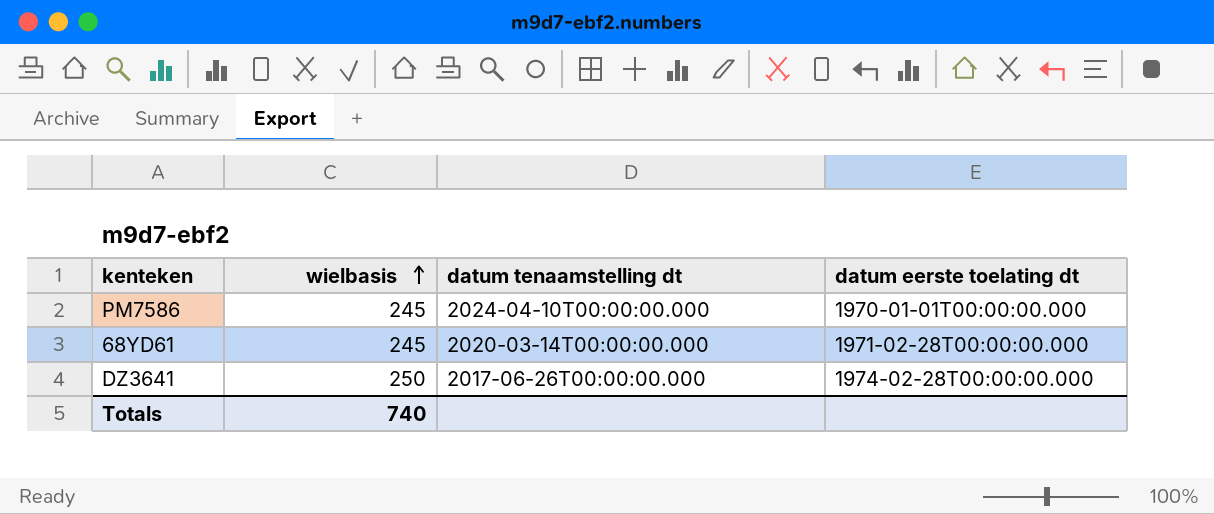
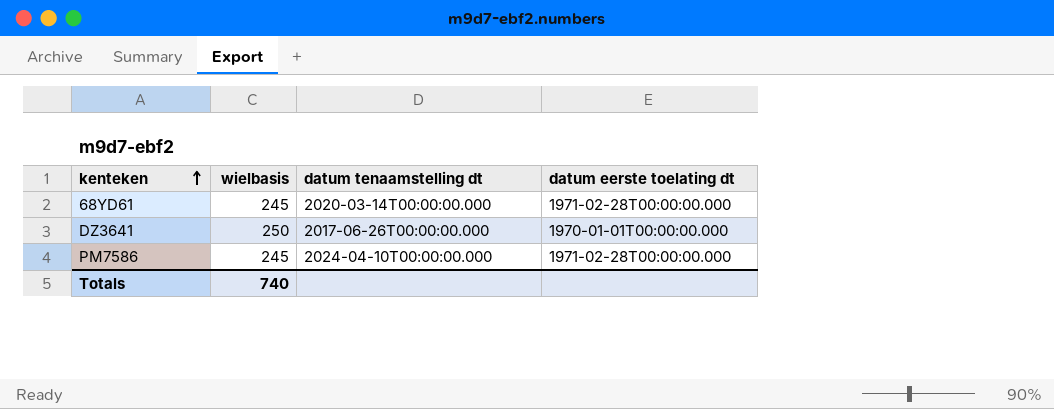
row order: wielbasis ascending -> kenteken ascending
DZ3641 | datum eerste toelating dt: 1974-02-28T00:00:00.000 -> 1970-01-01T00:00:00.000
PM7586 | datum eerste toelating dt: 1970-01-01T00:00:00.000 -> 1971-02-28T00:00:00.000

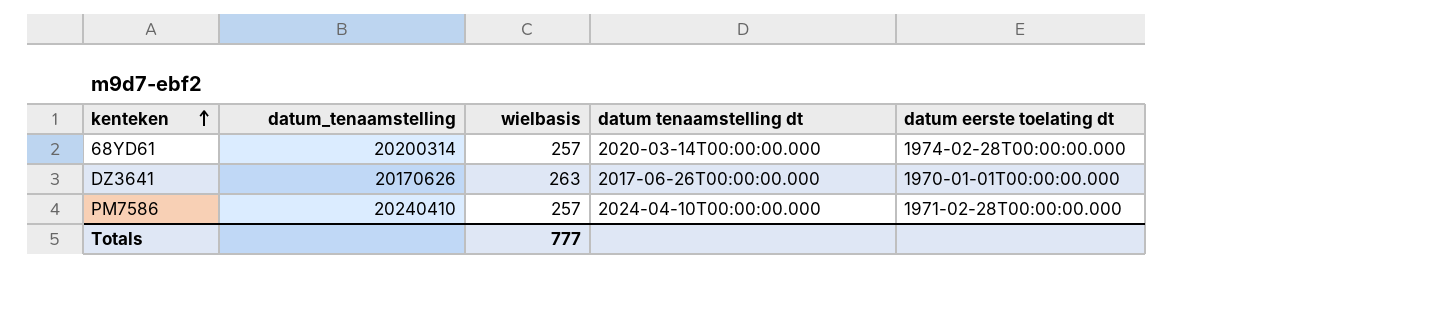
column datum_tenaamstelling | position: none -> 2
68YD61 | wielbasis: 245 -> 257
68YD61 | datum eerste toelating dt: 1971-02-28T00:00:00.000 -> 1974-02-28T00:00:00.000
DZ3641 | wielbasis: 250 -> 263
PM7586 | wielbasis: 245 -> 257
Totals | wielbasis: 740 -> 777

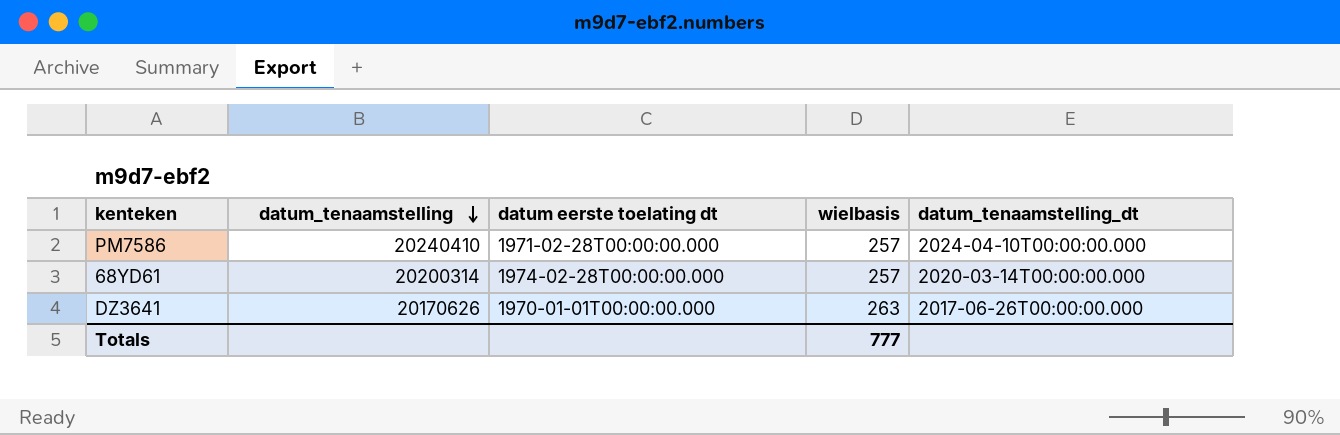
row order: kenteken ascending -> datum_tenaamstelling descending
column datum eerste toelating dt | position: 5 -> 3
column name: datum tenaamstelling dt -> datum_tenaamstelling_dt

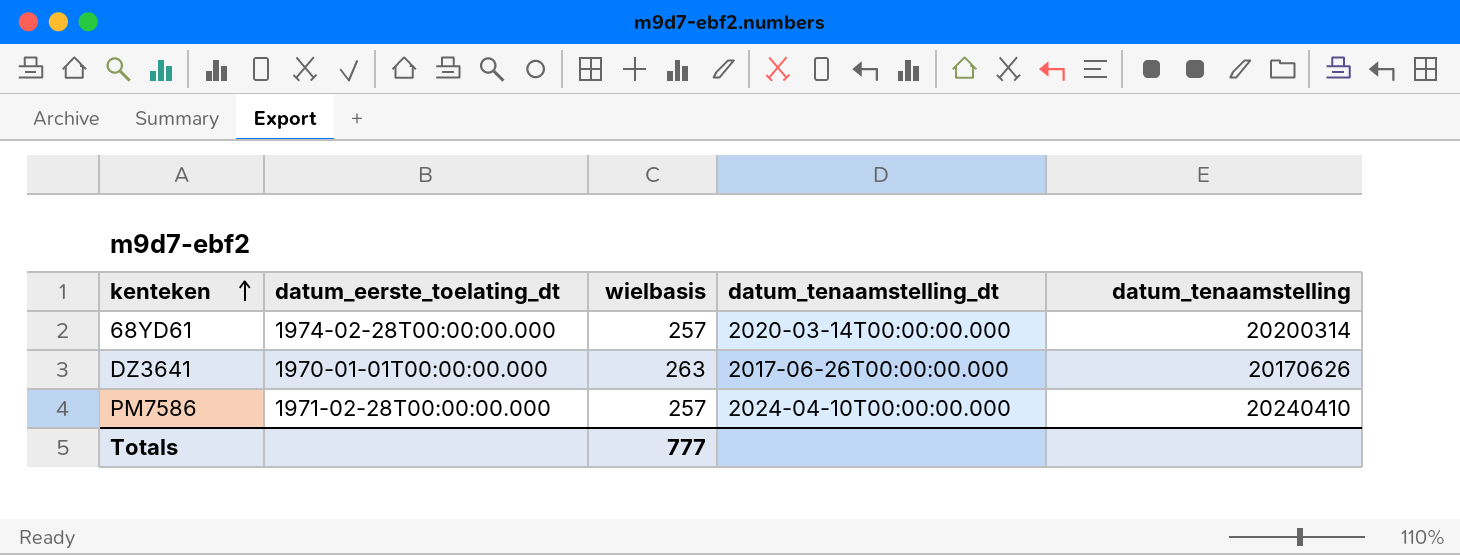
row order: datum_tenaamstelling descending -> kenteken ascending
column name: datum eerste toelating dt -> datum_eerste_toelating_dt
column datum_tenaamstelling | position: 2 -> 5

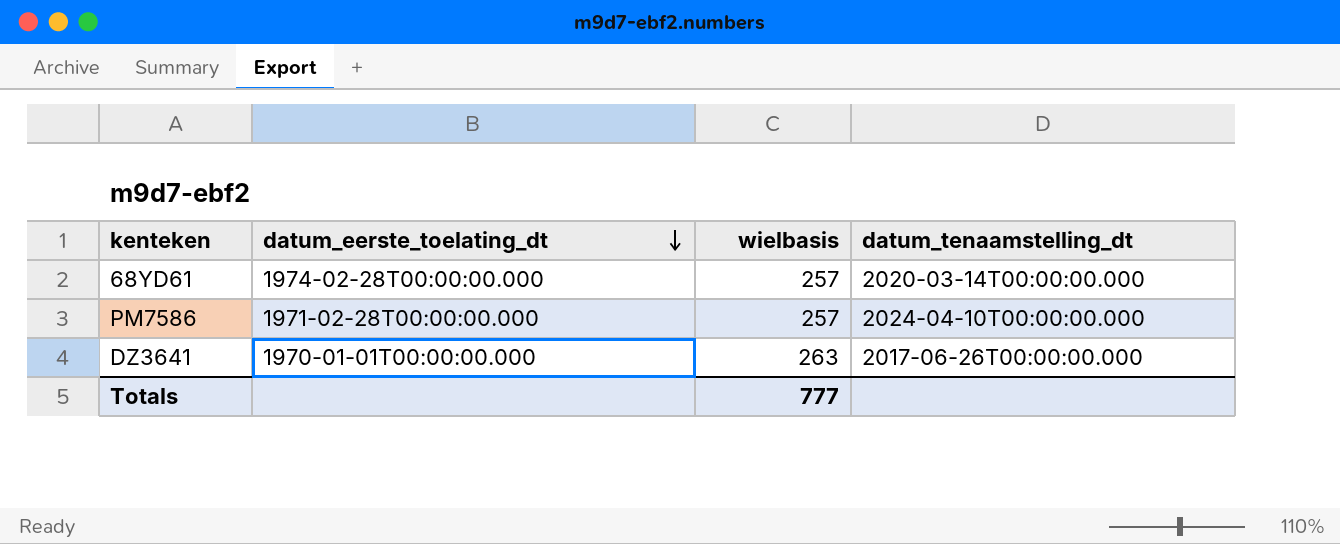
row order: kenteken ascending -> datum_eerste_toelating_dt descending
column datum_tenaamstelling | position: 5 -> none

